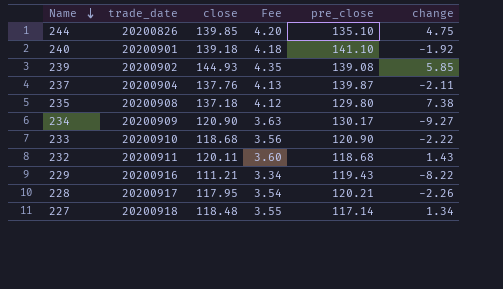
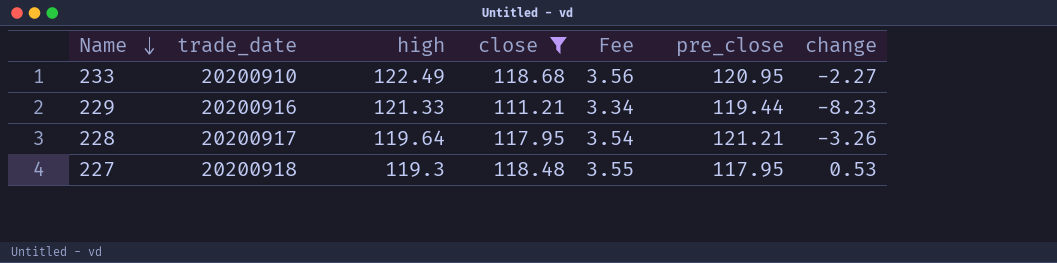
filter: none -> close <= 118.68
column high | position: none -> 3
233 | pre_close: 120.90 -> 120.95
233 | change: -2.22 -> -2.27
229 | pre_close: 119.43 -> 119.44
229 | change: -8.22 -> -8.23
228 | pre_close: 120.21 -> 121.21
228 | change: -2.26 -> -3.26
227 | pre_close: 117.14 -> 117.95
227 | change: 1.34 -> 0.53

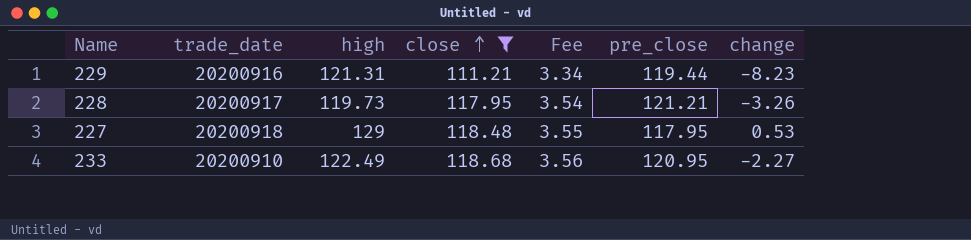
row order: Name descending -> close ascending
229 | high: 121.33 -> 121.31
228 | high: 119.64 -> 119.73
227 | high: 119.3 -> 129

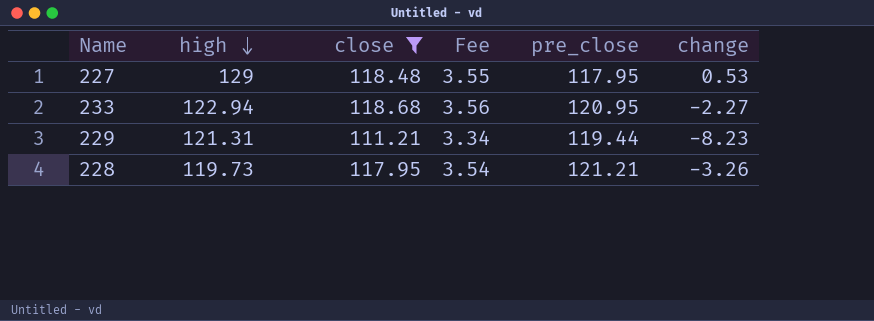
row order: close ascending -> high descending
column trade_date | position: 2 -> none
233 | high: 122.49 -> 122.94

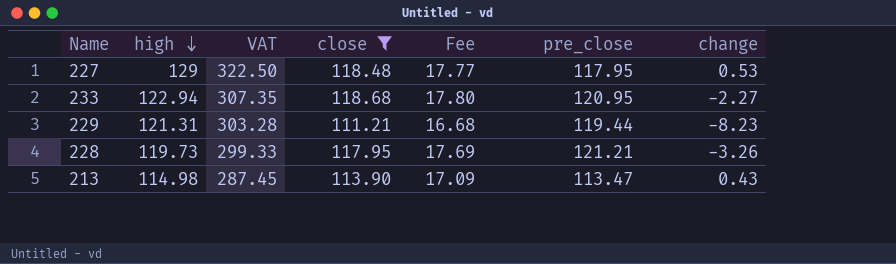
column VAT | formula: none -> [high] * 2.5
column Fee | formula: [close] * 0.03 -> [close] * 0.15
row 213: none -> 114.98 | 287.45 | 113.90 | 17.09 | 113.47 | 0.43

